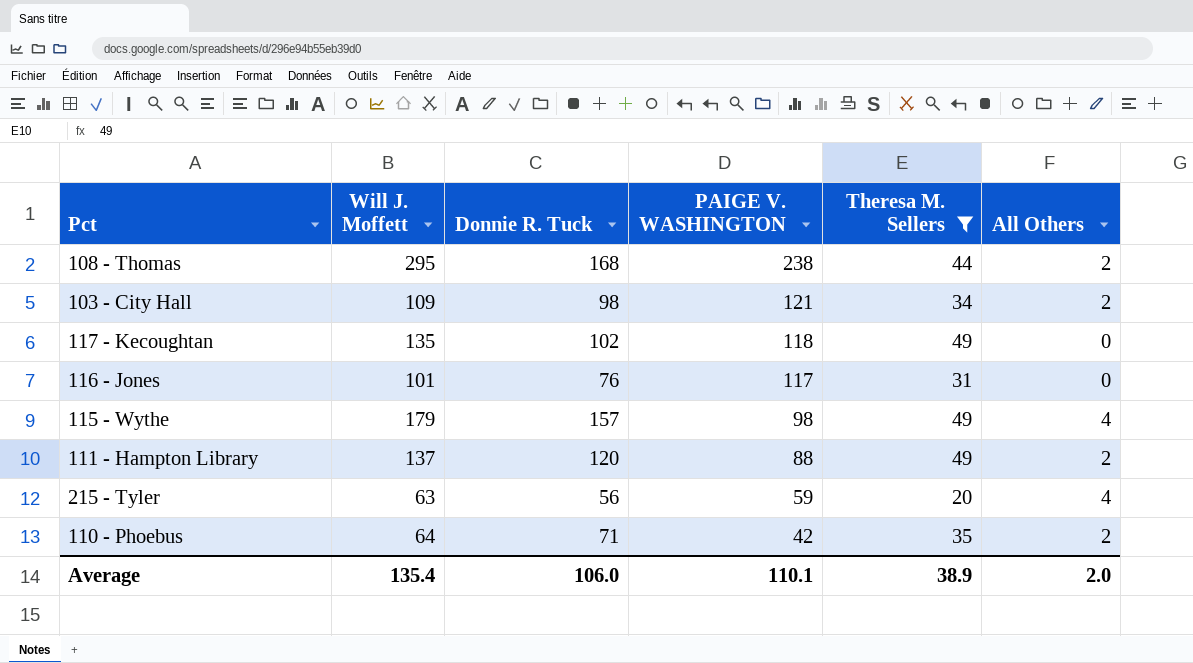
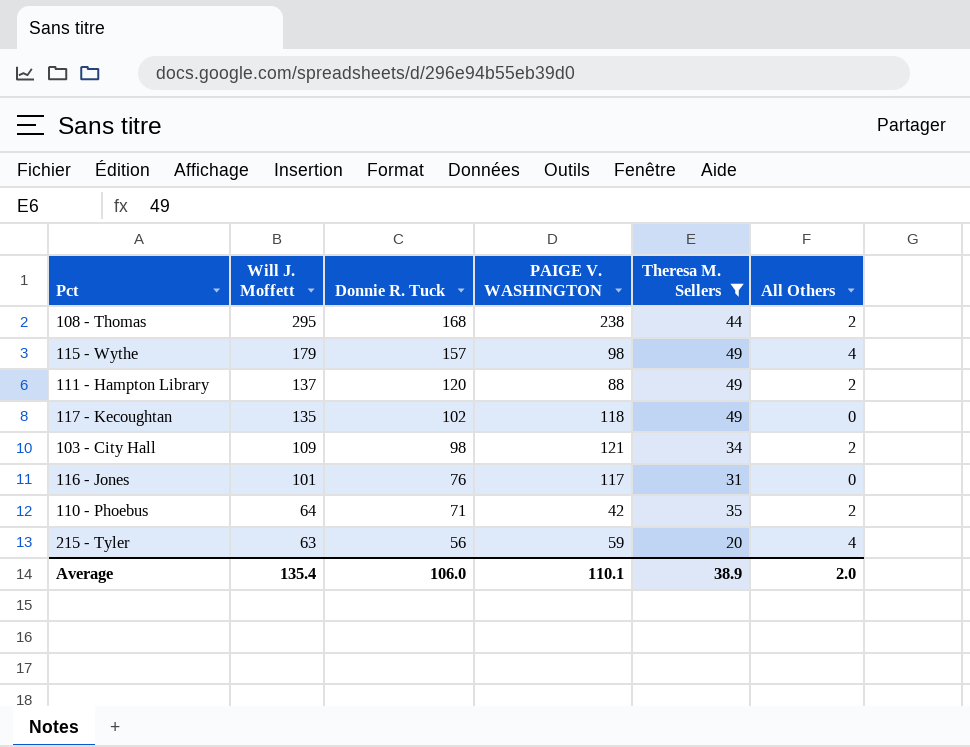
row order: PAIGE V. WASHINGTON descending -> Will J. Moffett descending

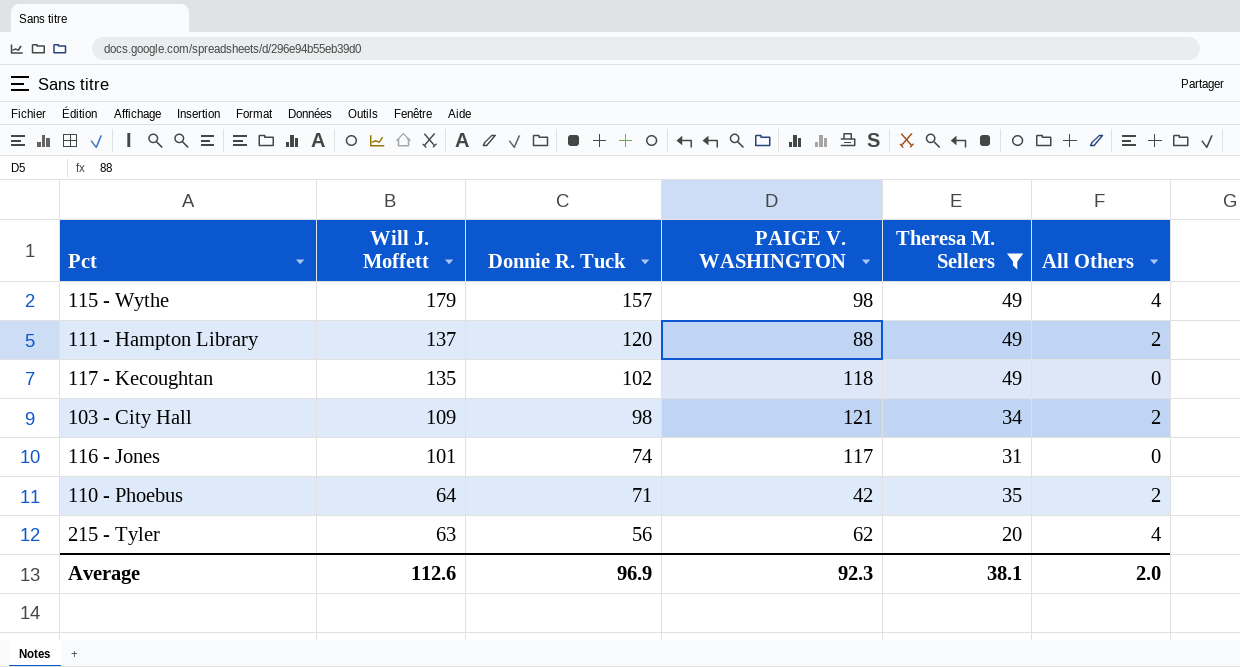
row 108 - Thomas: 295 | 168 | 238 | 44 | 2 -> none
116 - Jones | Donnie R. Tuck: 76 -> 74
215 - Tyler | PAIGE V. WASHINGTON: 59 -> 62
Average | Will J. Moffett: 135.4 -> 112.6
Average | Donnie R. Tuck: 106.0 -> 96.9
Average | PAIGE V. WASHINGTON: 110.1 -> 92.3
Average | Theresa M. Sellers: 38.9 -> 38.1

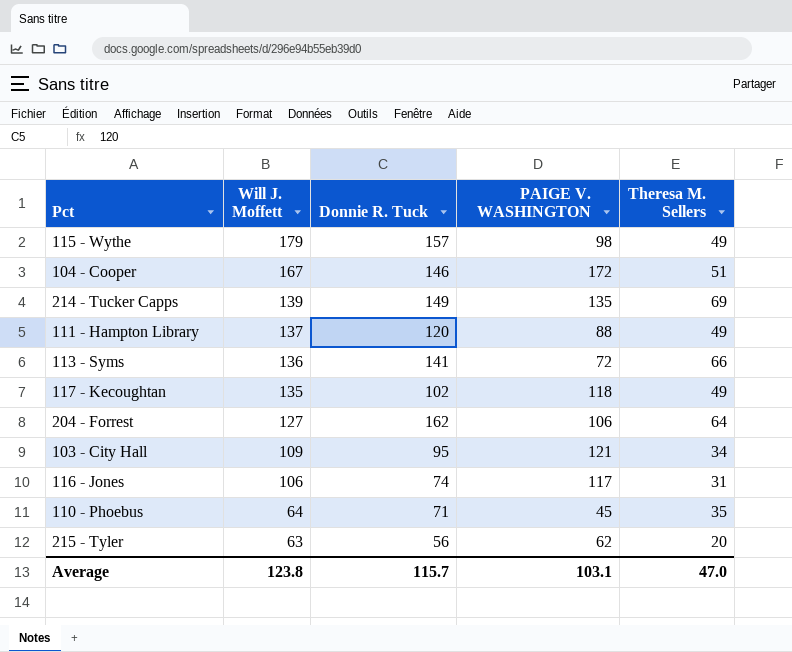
filter: Theresa M. Sellers <= 49 -> none
column All Others | position: 6 -> none
103 - City Hall | Donnie R. Tuck: 98 -> 95
116 - Jones | Will J. Moffett: 101 -> 106
110 - Phoebus | PAIGE V. WASHINGTON: 42 -> 45
Average | Will J. Moffett: 112.6 -> 123.8
Average | Donnie R. Tuck: 96.9 -> 115.7
Average | PAIGE V. WASHINGTON: 92.3 -> 103.1
Average | Theresa M. Sellers: 38.1 -> 47.0

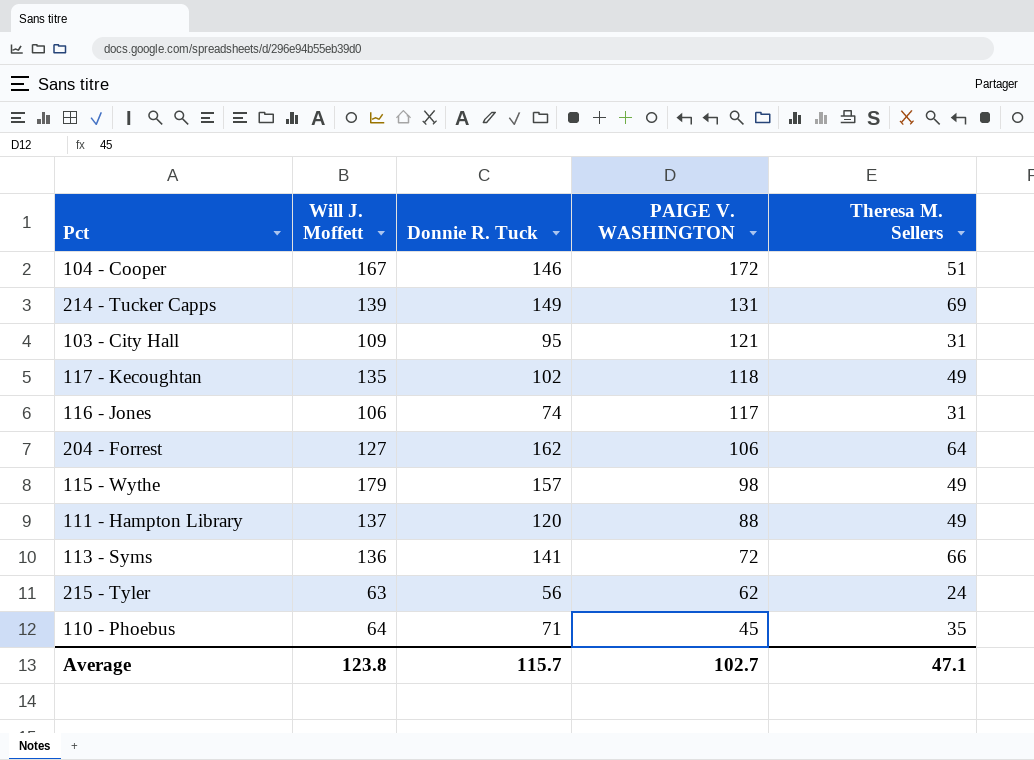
row order: Will J. Moffett descending -> PAIGE V. WASHINGTON descending
214 - Tucker Capps | PAIGE V. WASHINGTON: 135 -> 131
103 - City Hall | Theresa M. Sellers: 34 -> 31
215 - Tyler | Theresa M. Sellers: 20 -> 24
Average | PAIGE V. WASHINGTON: 103.1 -> 102.7
Average | Theresa M. Sellers: 47.0 -> 47.1

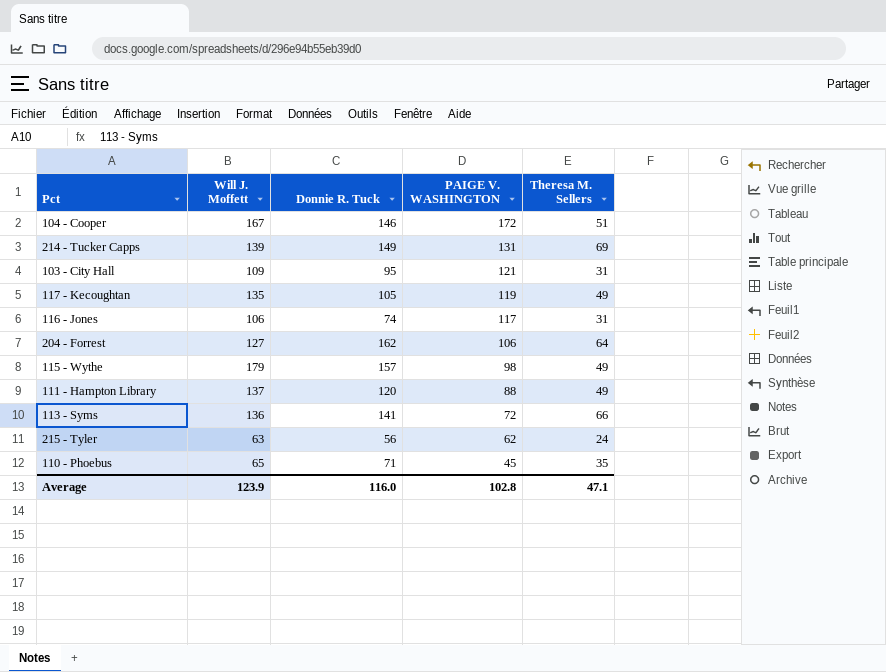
117 - Kecoughtan | Donnie R. Tuck: 102 -> 105
117 - Kecoughtan | PAIGE V. WASHINGTON: 118 -> 119
110 - Phoebus | Will J. Moffett: 64 -> 65
Average | Will J. Moffett: 123.8 -> 123.9
Average | Donnie R. Tuck: 115.7 -> 116.0
Average | PAIGE V. WASHINGTON: 102.7 -> 102.8

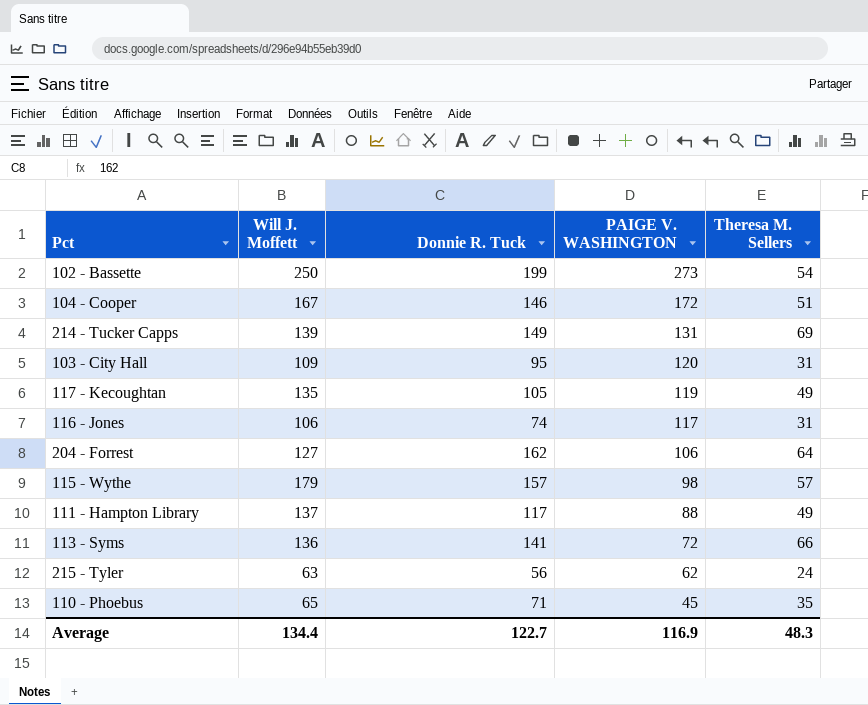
row 102 - Bassette: none -> 250 | 199 | 273 | 54
103 - City Hall | PAIGE V. WASHINGTON: 121 -> 120
115 - Wythe | Theresa M. Sellers: 49 -> 57
111 - Hampton Library | Donnie R. Tuck: 120 -> 117
Average | Will J. Moffett: 123.9 -> 134.4
Average | Donnie R. Tuck: 116.0 -> 122.7
Average | PAIGE V. WASHINGTON: 102.8 -> 116.9
Average | Theresa M. Sellers: 47.1 -> 48.3

